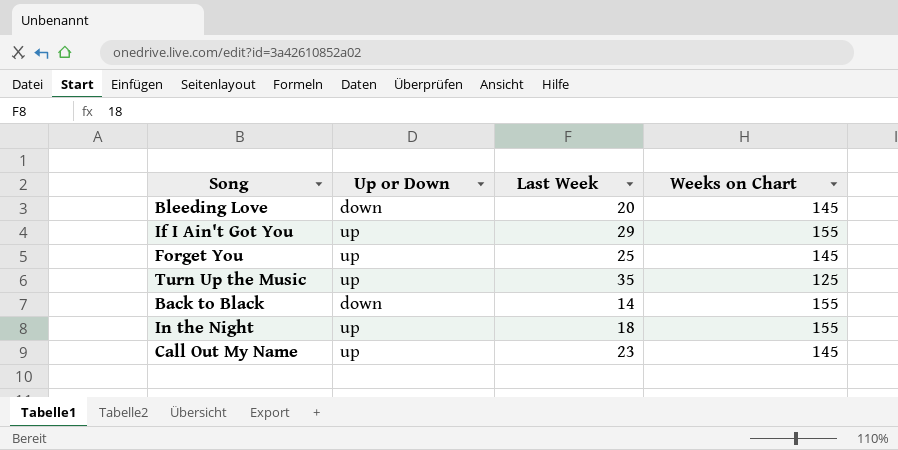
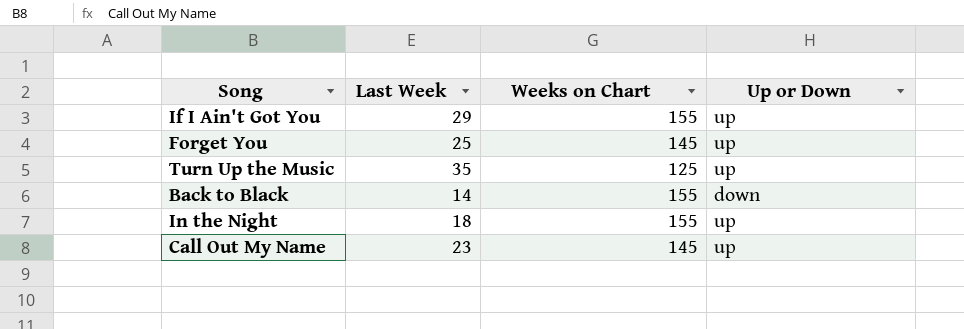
column Up or Down | position: 2 -> 4
row Bleeding Love: down | 20 | 145 -> none

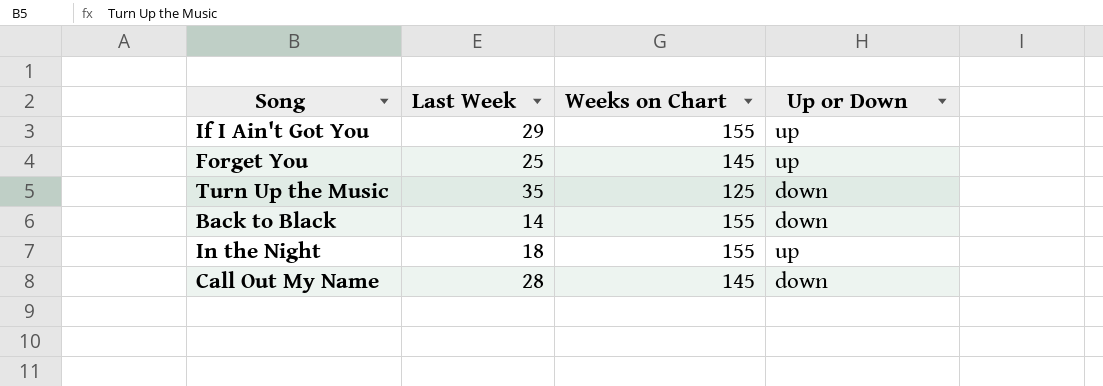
Turn Up the Music | Up or Down: up -> down
Call Out My Name | Last Week: 23 -> 28
Call Out My Name | Up or Down: up -> down

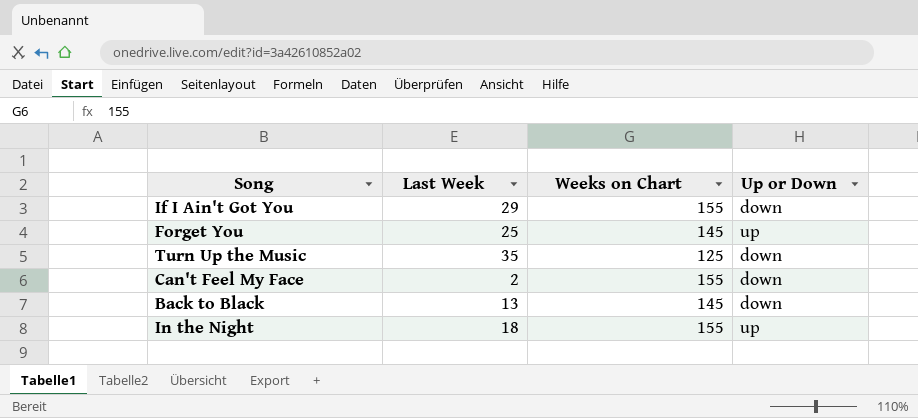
row Call Out My Name: 28 | 145 | down -> none
If I Ain't Got You | Up or Down: up -> down
row Can't Feel My Face: none -> 2 | 155 | down
Back to Black | Last Week: 14 -> 13
Back to Black | Weeks on Chart: 155 -> 145

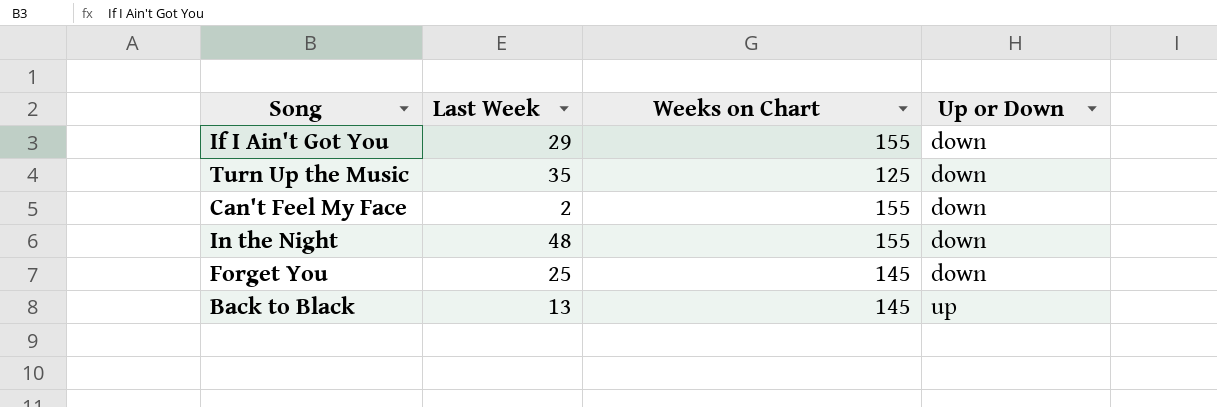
row order: none -> Up or Down ascending
In the Night | Last Week: 18 -> 48
In the Night | Up or Down: up -> down
Forget You | Up or Down: up -> down
Back to Black | Up or Down: down -> up

